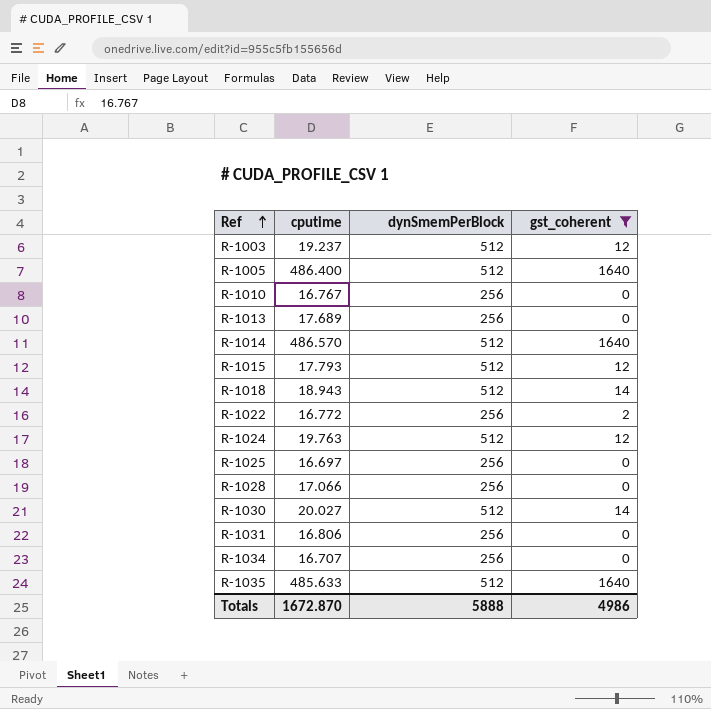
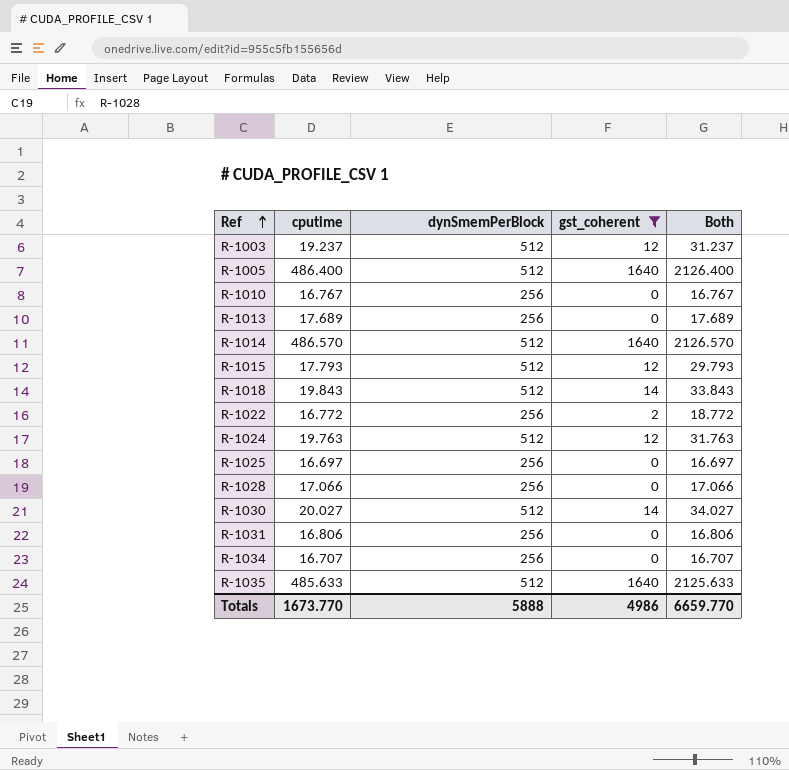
column Both | formula: none -> [cputime] + [gst_coherent]
R-1018 | cputime: 18.943 -> 19.843
Totals | cputime: 1672.870 -> 1673.770

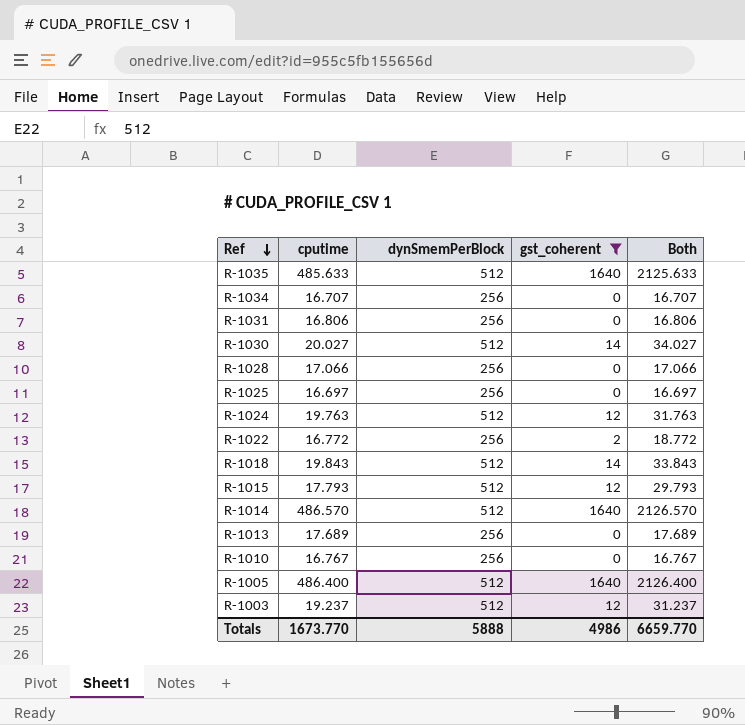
row order: Ref ascending -> Ref descending

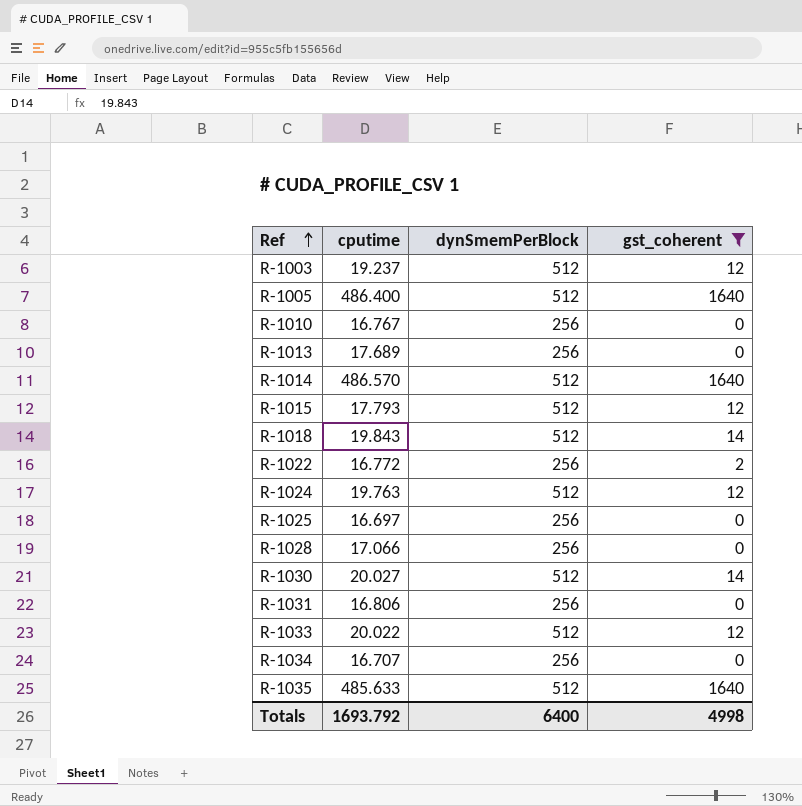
row order: Ref descending -> Ref ascending
column Both | formula: [cputime] + [gst_coherent] -> none
row R-1033: none -> 20.022 | 512 | 12
Totals | cputime: 1673.770 -> 1693.792
Totals | dynSmemPerBlock: 5888 -> 6400
Totals | gst_coherent: 4986 -> 4998

